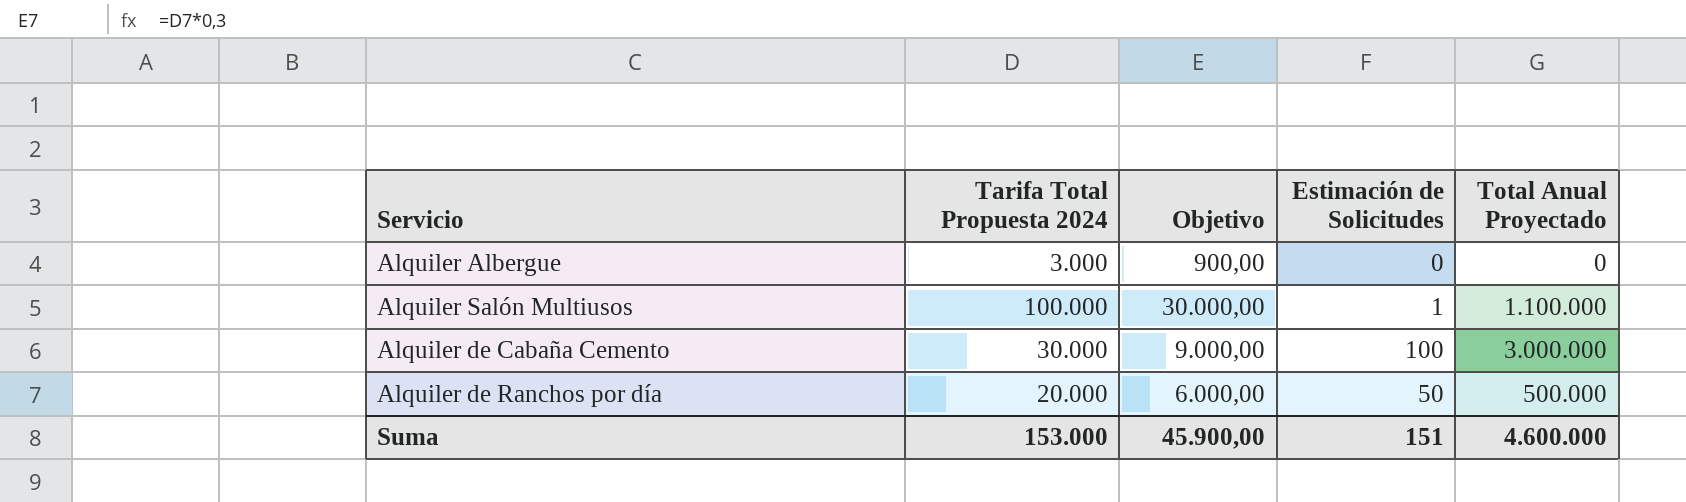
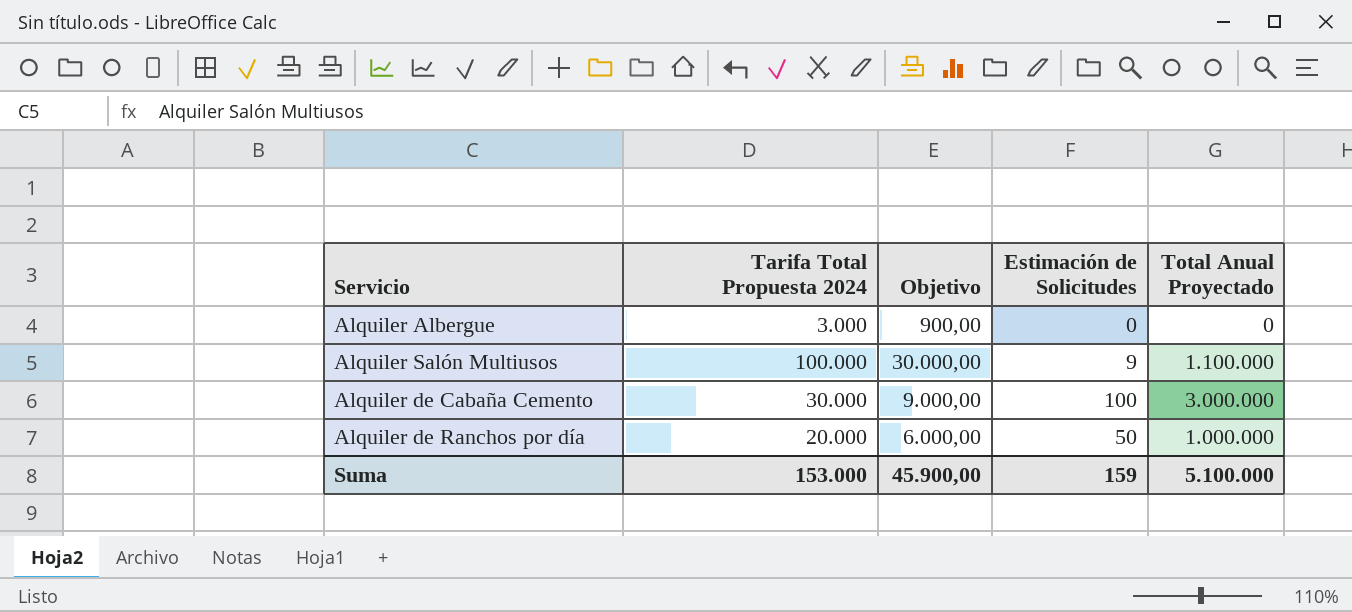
Alquiler Salón Multiusos | Estimación de Solicitudes: 1 -> 9
Alquiler de Ranchos por día | Total Anual Proyectado: 500.000 -> 1.000.000
Suma | Estimación de Solicitudes: 151 -> 159
Suma | Total Anual Proyectado: 4.600.000 -> 5.100.000

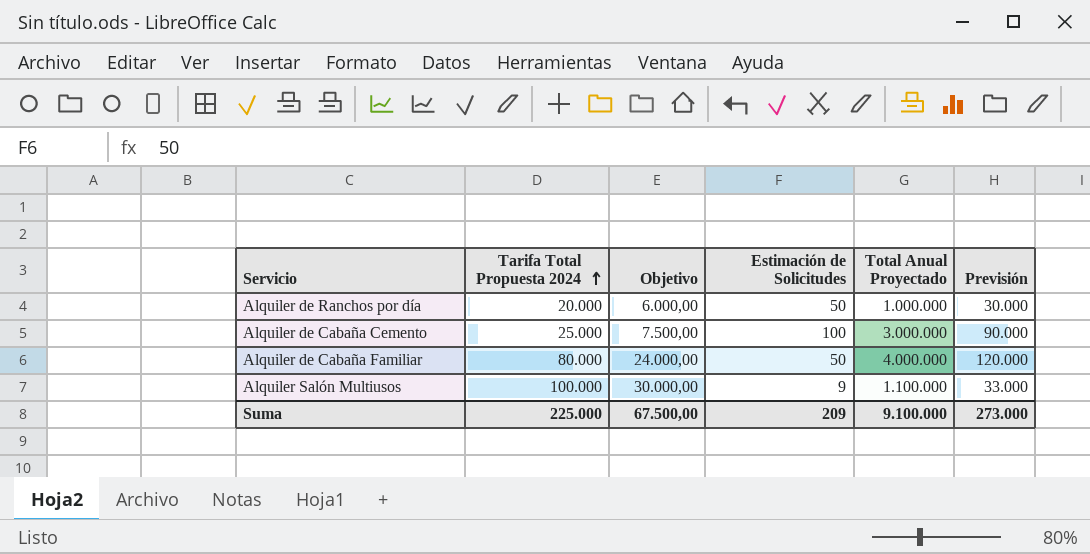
row order: none -> Tarifa Total Propuesta 2024 ascending
column Previsión | formula: none -> [Total Anual Proyectado] * 0,03
row Alquiler Albergue: 3.000 | 900,00 | 0 | 0 -> none
Alquiler de Cabaña Cemento | Tarifa Total Propuesta 2024: 30.000 -> 25.000
Alquiler de Cabaña Cemento | Objetivo: 9.000,00 -> 7.500,00
row Alquiler de Cabaña Familiar: none -> 80.000 | 24.000,00 | 50 | 4.000.000 | 120.000
Suma | Tarifa Total Propuesta 2024: 153.000 -> 225.000
Suma | Objetivo: 45.900,00 -> 67.500,00
Suma | Estimación de Solicitudes: 159 -> 209
Suma | Total Anual Proyectado: 5.100.000 -> 9.100.000

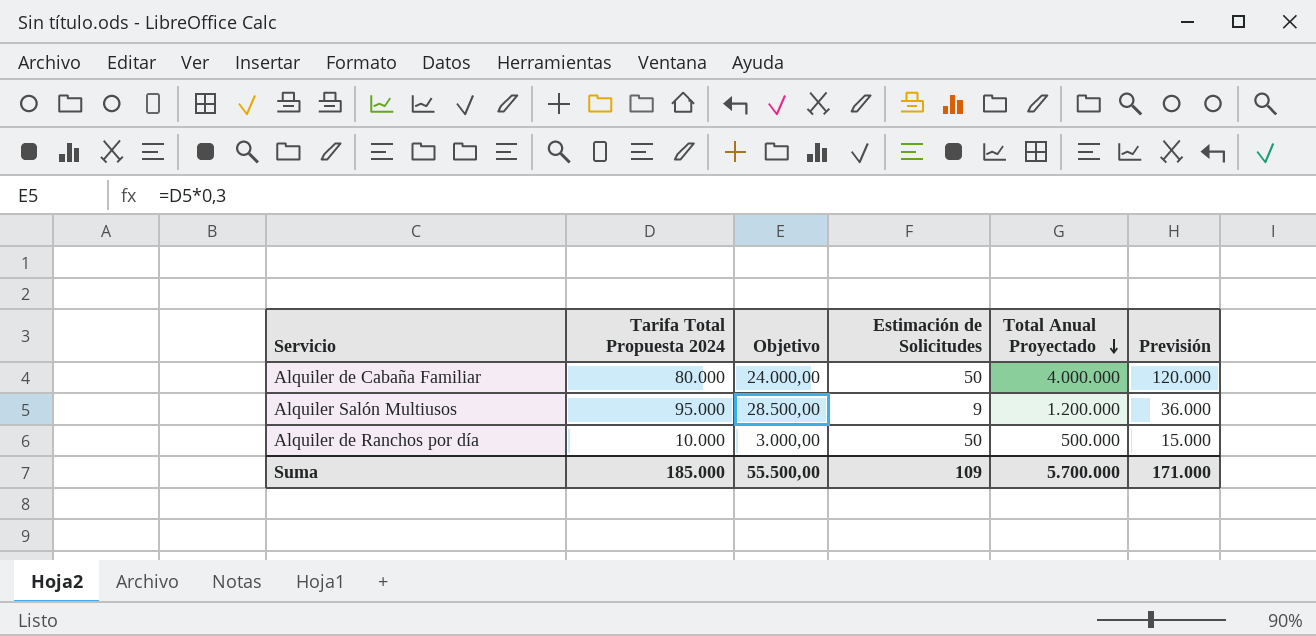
row order: Tarifa Total Propuesta 2024 ascending -> Total Anual Proyectado descending
row Alquiler de Cabaña Cemento: 25.000 | 7.500,00 | 100 | 3.000.000 | 90.000 -> none
Alquiler Salón Multiusos | Tarifa Total Propuesta 2024: 100.000 -> 95.000
Alquiler Salón Multiusos | Objetivo: 30.000,00 -> 28.500,00
Alquiler Salón Multiusos | Total Anual Proyectado: 1.100.000 -> 1.200.000
Alquiler Salón Multiusos | Previsión: 33.000 -> 36.000
Alquiler de Ranchos por día | Tarifa Total Propuesta 2024: 20.000 -> 10.000
Alquiler de Ranchos por día | Objetivo: 6.000,00 -> 3.000,00
Alquiler de Ranchos por día | Total Anual Proyectado: 1.000.000 -> 500.000
Alquiler de Ranchos por día | Previsión: 30.000 -> 15.000
Suma | Tarifa Total Propuesta 2024: 225.000 -> 185.000
Suma | Objetivo: 67.500,00 -> 55.500,00
Suma | Estimación de Solicitudes: 209 -> 109
Suma | Total Anual Proyectado: 9.100.000 -> 5.700.000
Suma | Previsión: 273.000 -> 171.000

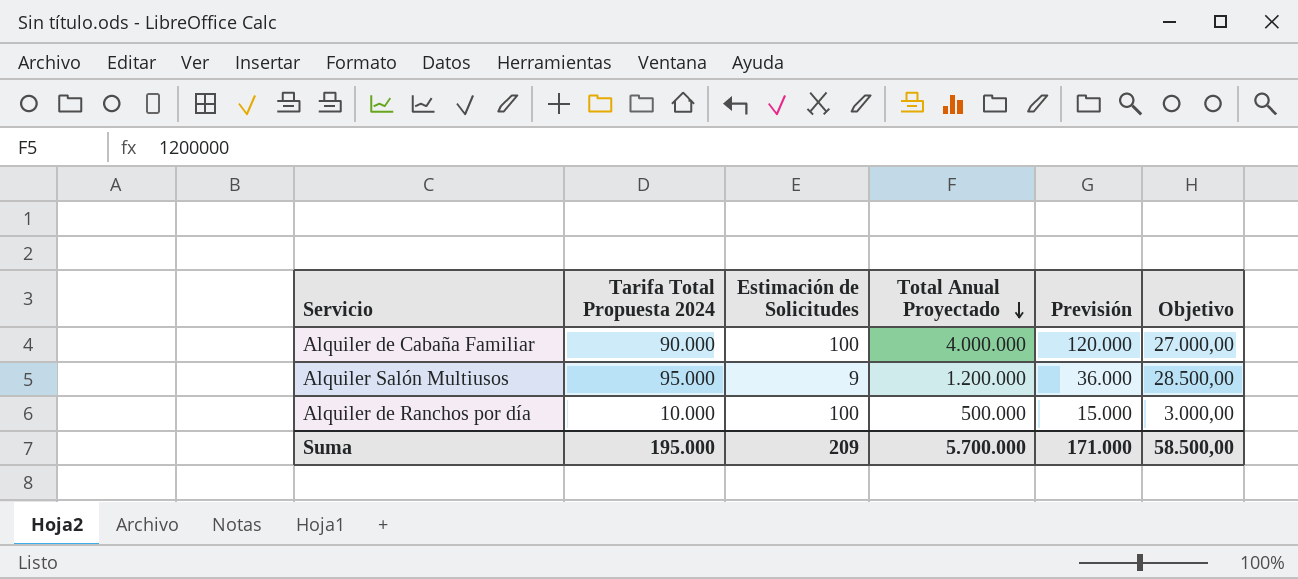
column Objetivo | position: 3 -> 6
Alquiler de Cabaña Familiar | Tarifa Total Propuesta 2024: 80.000 -> 90.000
Alquiler de Cabaña Familiar | Estimación de Solicitudes: 50 -> 100
Alquiler de Cabaña Familiar | Objetivo: 24.000,00 -> 27.000,00
Alquiler de Ranchos por día | Estimación de Solicitudes: 50 -> 100
Suma | Tarifa Total Propuesta 2024: 185.000 -> 195.000
Suma | Estimación de Solicitudes: 109 -> 209
Suma | Objetivo: 55.500,00 -> 58.500,00

